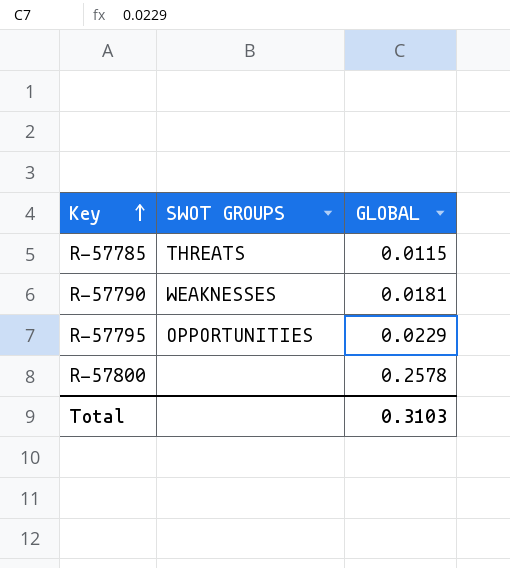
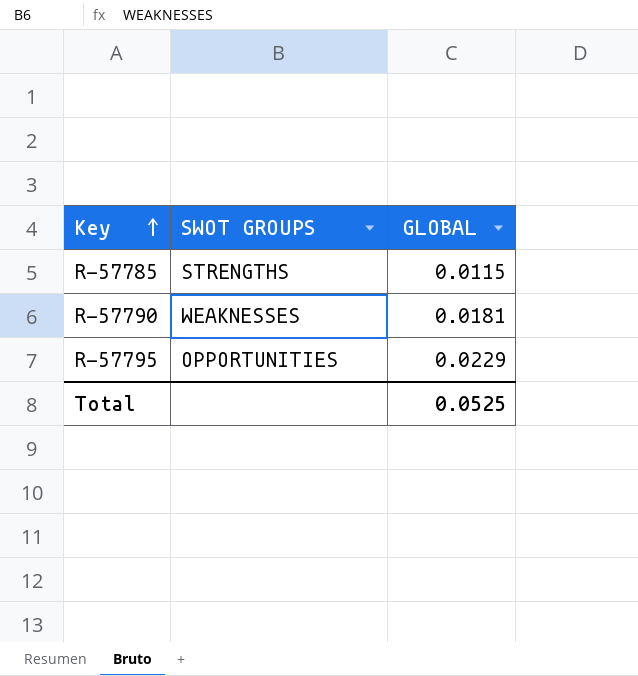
row R-57800: none | 0.2578 -> none
R-57785 | SWOT GROUPS: THREATS -> STRENGTHS
Total | GLOBAL: 0.3103 -> 0.0525

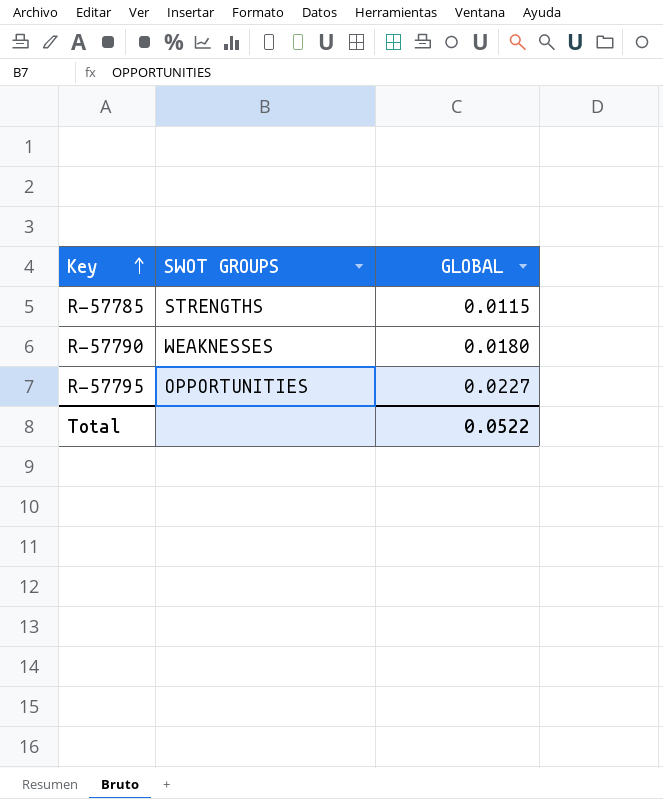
R-57790 | GLOBAL: 0.0181 -> 0.0180
R-57795 | GLOBAL: 0.0229 -> 0.0227
Total | GLOBAL: 0.0525 -> 0.0522

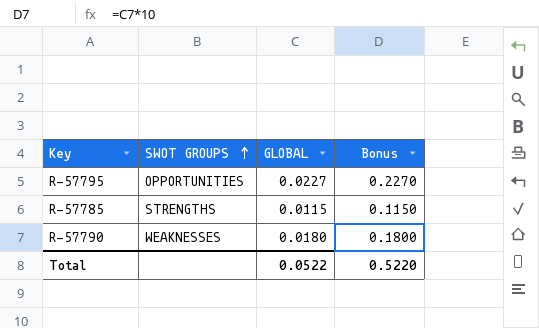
row order: Key ascending -> SWOT GROUPS ascending
column Bonus | formula: none -> [GLOBAL] * 10

